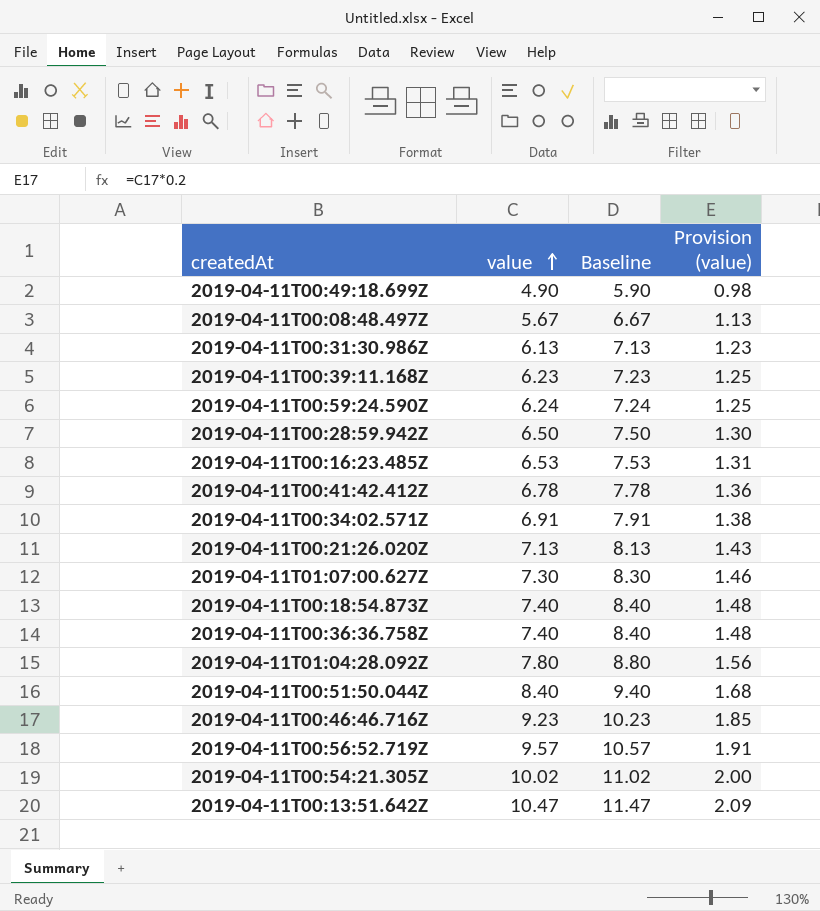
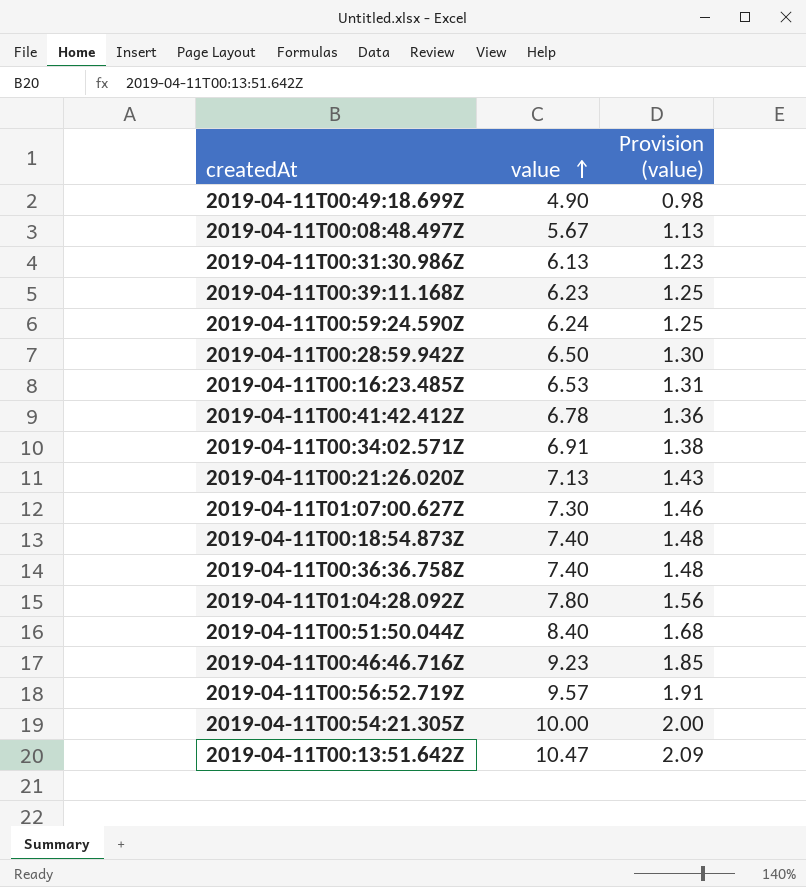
column Baseline | formula: [value] + 1 -> none
2019-04-11T00:54:21.305Z | value: 10.02 -> 10.00

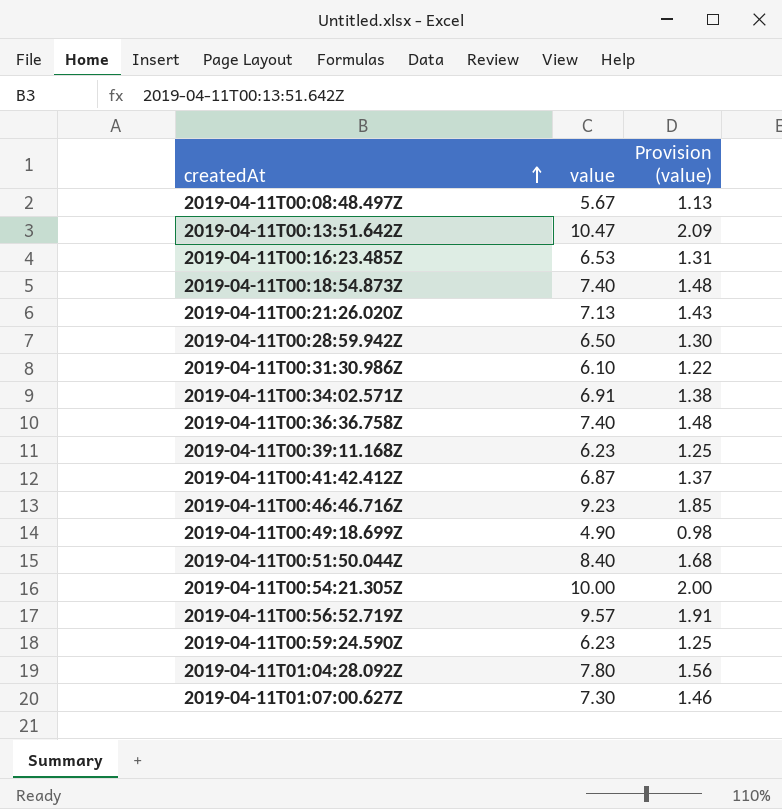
row order: value ascending -> createdAt ascending
2019-04-11T00:31:30.986Z | value: 6.13 -> 6.10
2019-04-11T00:31:30.986Z | Provision (value): 1.23 -> 1.22
2019-04-11T00:41:42.412Z | value: 6.78 -> 6.87
2019-04-11T00:41:42.412Z | Provision (value): 1.36 -> 1.37
2019-04-11T00:59:24.590Z | value: 6.24 -> 6.23

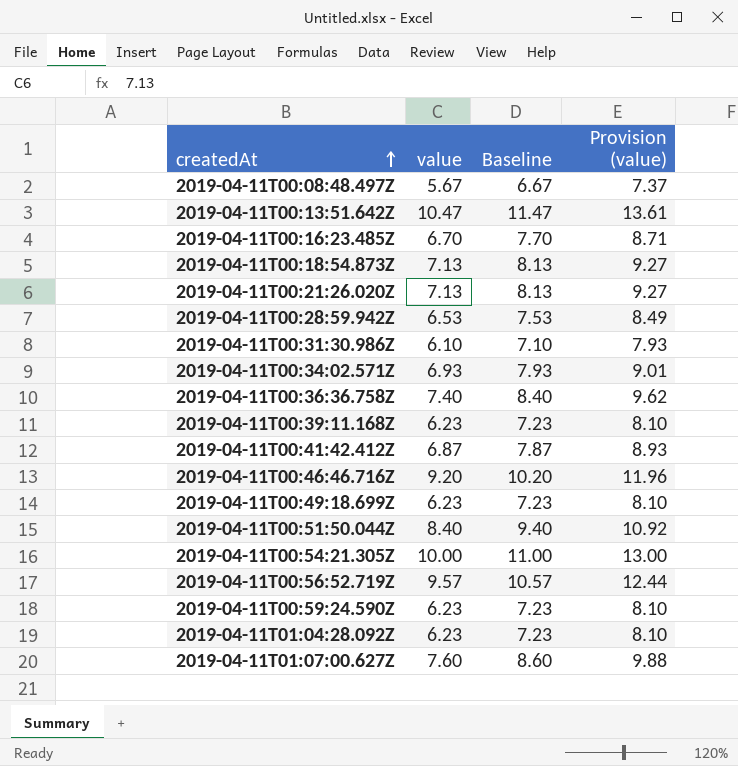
column Baseline | formula: none -> [value] + 1
column Provision (value) | formula: [value] * 0.2 -> [value] * 1.3
2019-04-11T00:16:23.485Z | value: 6.53 -> 6.70
2019-04-11T00:18:54.873Z | value: 7.40 -> 7.13
2019-04-11T00:28:59.942Z | value: 6.50 -> 6.53
2019-04-11T00:34:02.571Z | value: 6.91 -> 6.93
2019-04-11T00:46:46.716Z | value: 9.23 -> 9.20
2019-04-11T00:49:18.699Z | value: 4.90 -> 6.23
2019-04-11T01:04:28.092Z | value: 7.80 -> 6.23
2019-04-11T01:07:00.627Z | value: 7.30 -> 7.60

